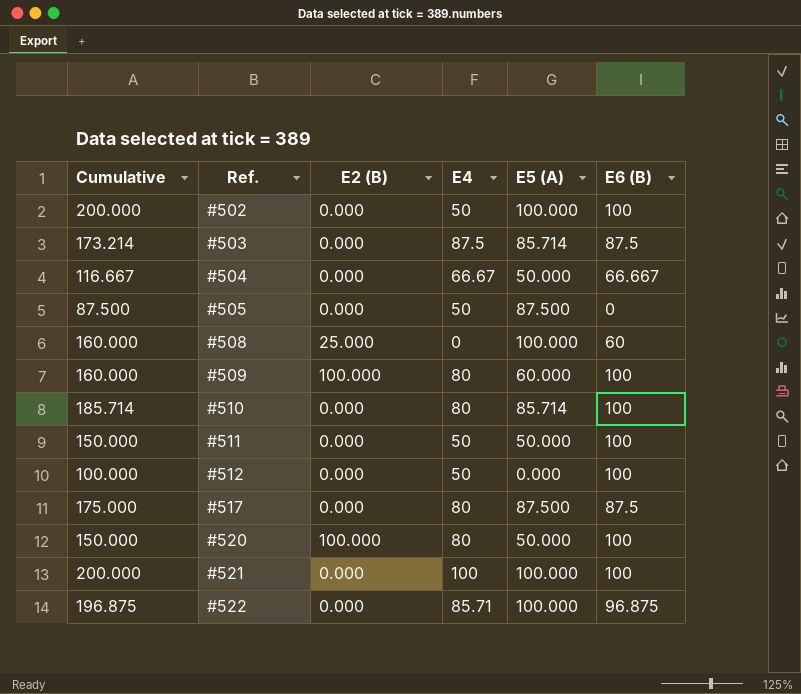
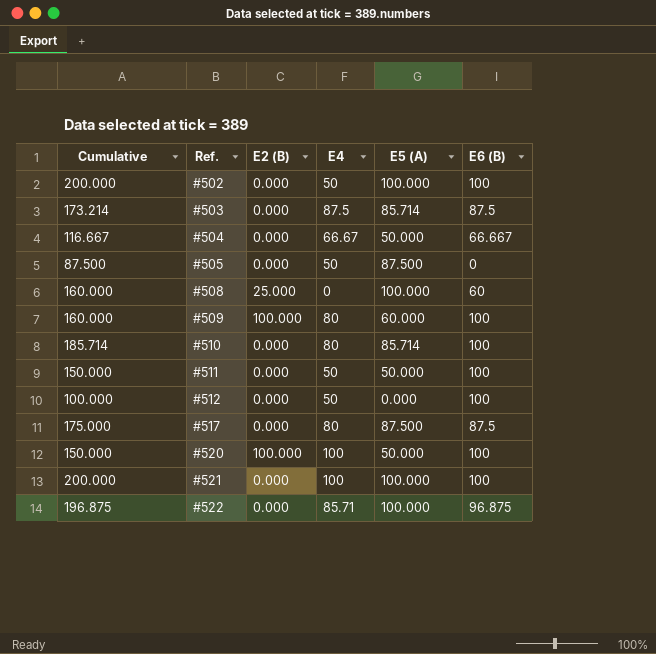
#520 | E4: 80 -> 100

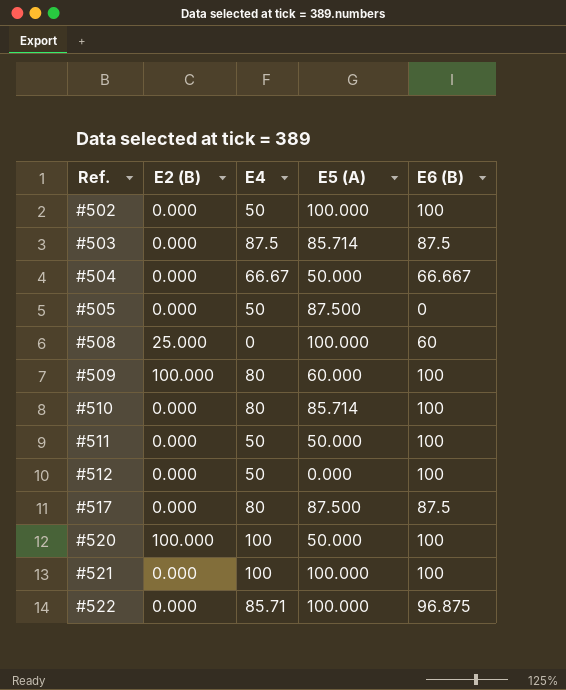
column Cumulative | formula: [E5 (A)] + [E6 (B)] -> none

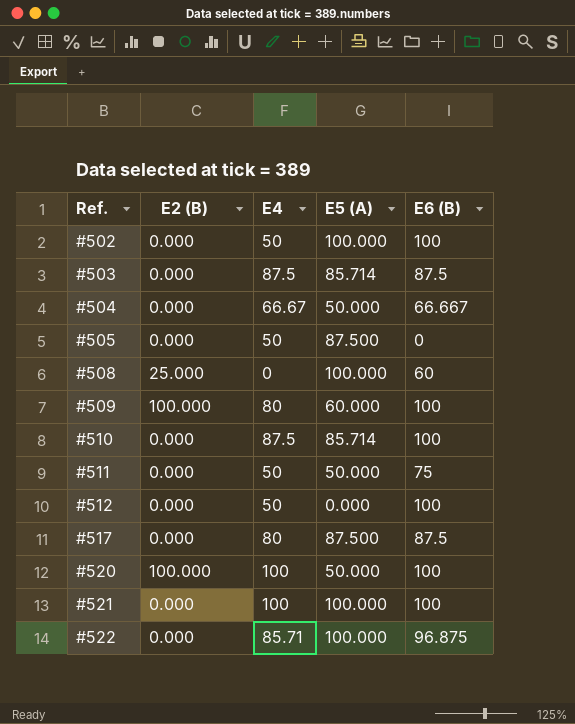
#510 | E4: 80 -> 87.5
#511 | E6 (B): 100 -> 75

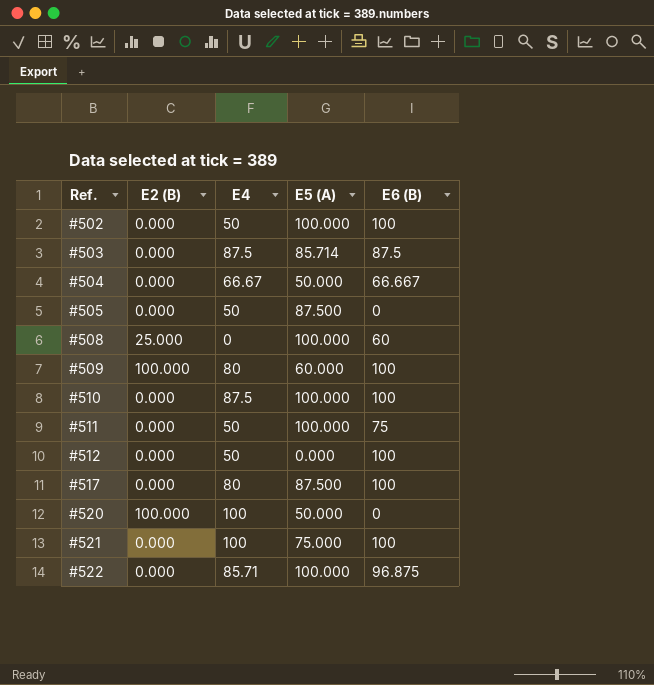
#510 | E5 (A): 85.714 -> 100.000
#511 | E5 (A): 50.000 -> 100.000
#517 | E6 (B): 87.5 -> 100
#520 | E6 (B): 100 -> 0
#521 | E5 (A): 100.000 -> 75.000

